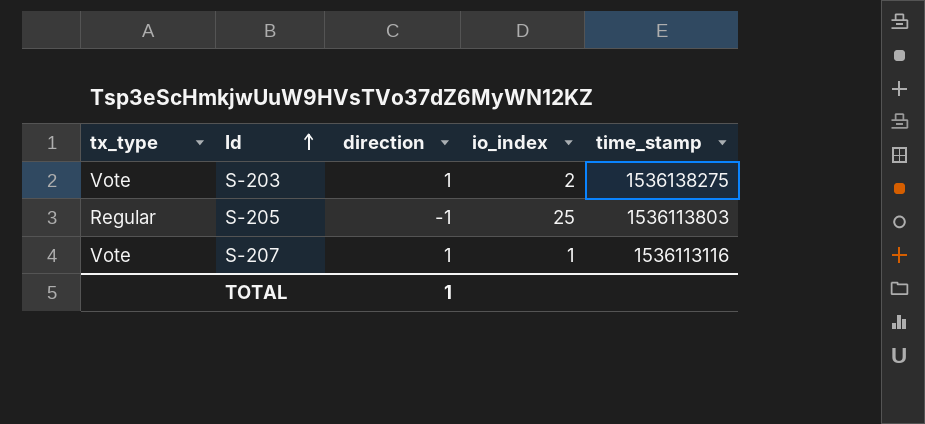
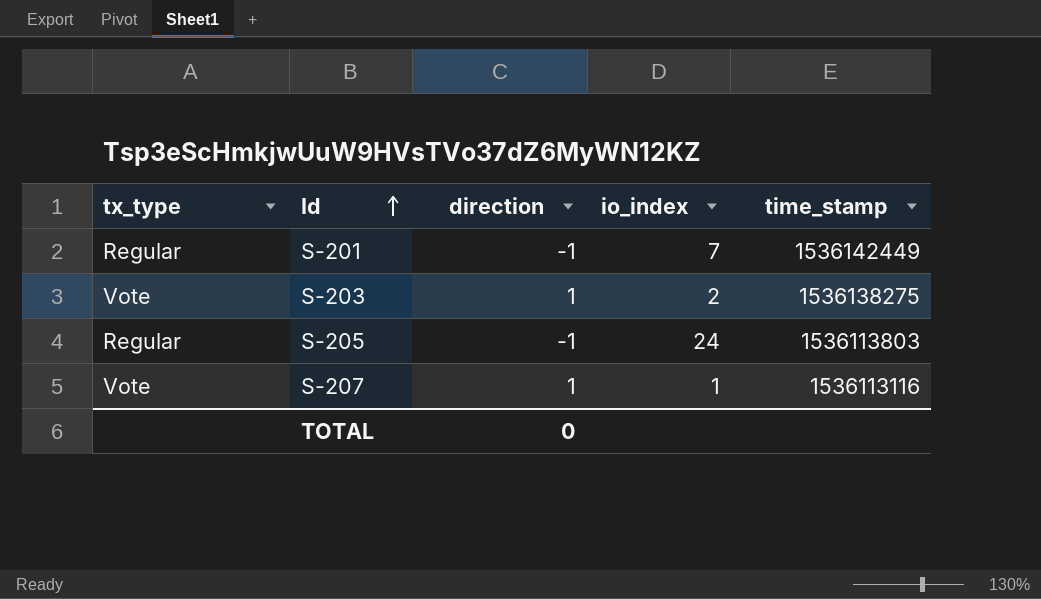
row S-201: none -> Regular | -1 | 7 | 1536142449
S-205 | io_index: 25 -> 24
TOTAL | direction: 1 -> 0

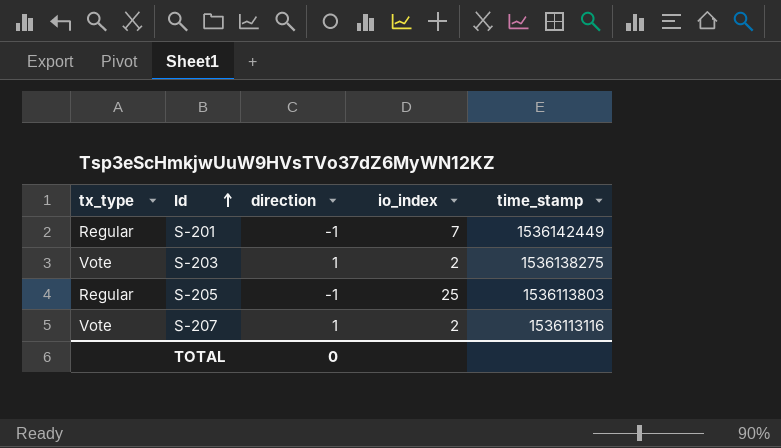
S-205 | io_index: 24 -> 25
S-207 | io_index: 1 -> 2

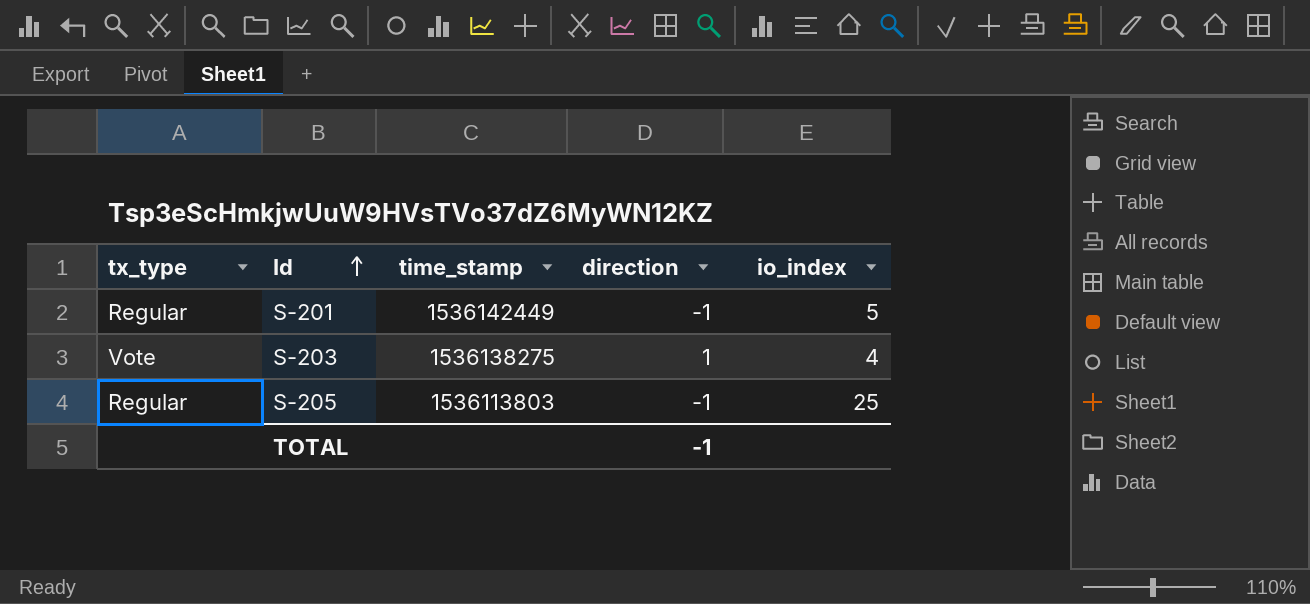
column time_stamp | position: 5 -> 3
row S-207: Vote | 1 | 2 | 1536113116 -> none
S-201 | io_index: 7 -> 5
S-203 | io_index: 2 -> 4
TOTAL | direction: 0 -> -1

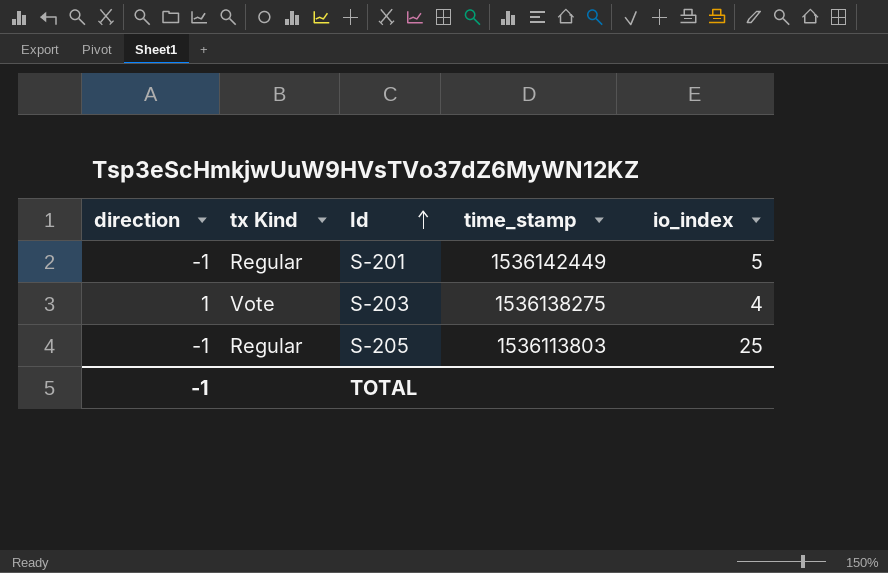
column direction | position: 4 -> 1
column name: tx_type -> tx Kind

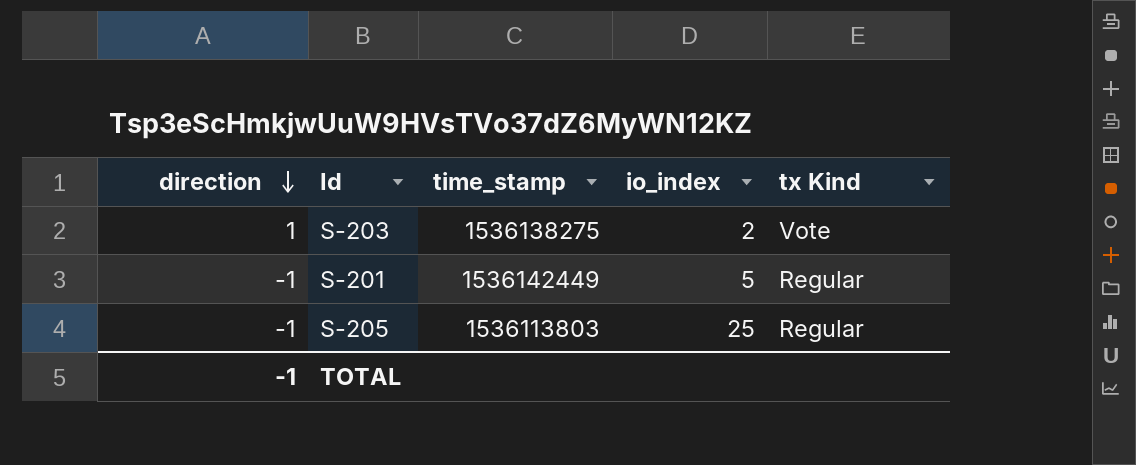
row order: Id ascending -> direction descending
column tx Kind | position: 2 -> 5
S-203 | io_index: 4 -> 2

